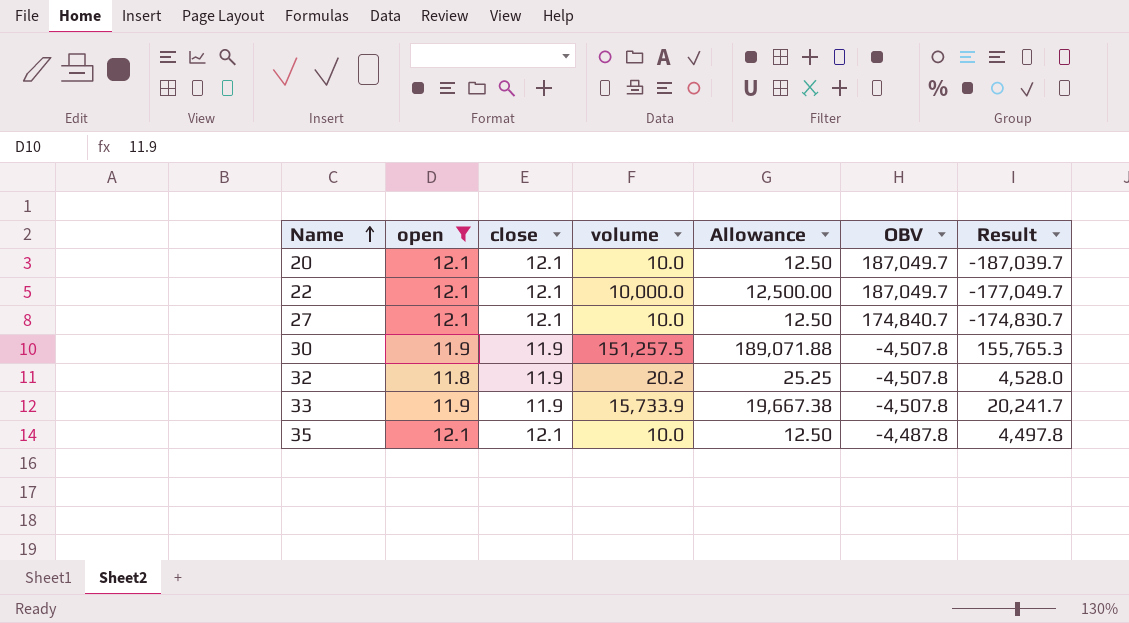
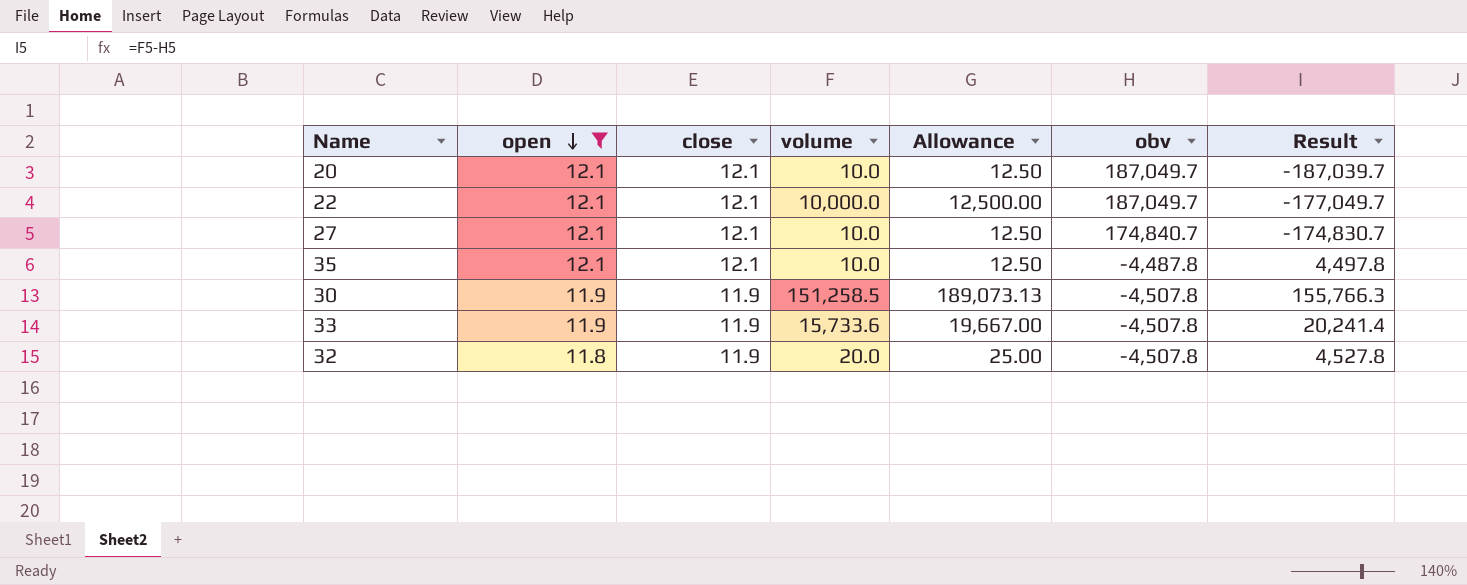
row order: Name ascending -> open descending
column name: OBV -> obv
30 | volume: 151,257.5 -> 151,258.5
30 | Allowance: 189,071.88 -> 189,073.13
30 | Result: 155,765.3 -> 155,766.3
33 | volume: 15,733.9 -> 15,733.6
33 | Allowance: 19,667.38 -> 19,667.00
33 | Result: 20,241.7 -> 20,241.4
32 | volume: 20.2 -> 20.0
32 | Allowance: 25.25 -> 25.00
32 | Result: 4,528.0 -> 4,527.8

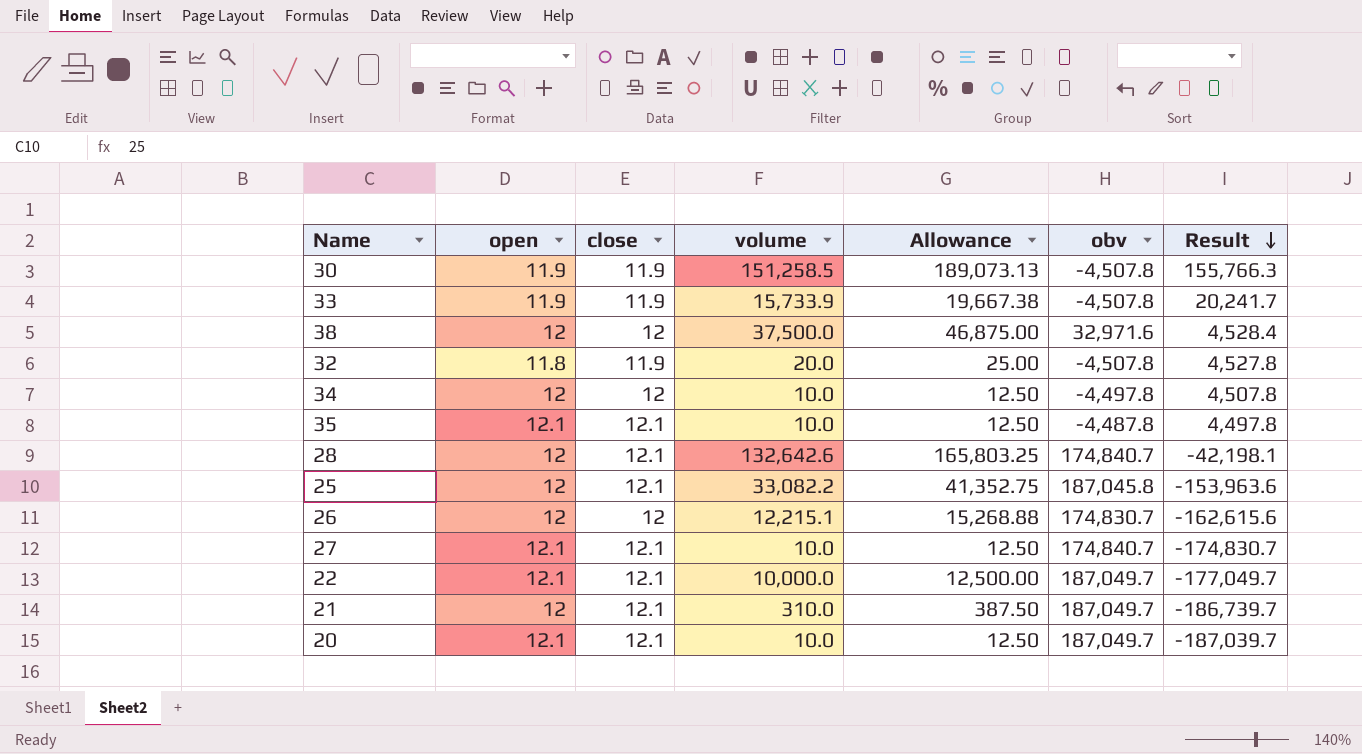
filter: open != 12 -> none
row order: open descending -> Result descending
33 | volume: 15,733.6 -> 15,733.9
33 | Allowance: 19,667.00 -> 19,667.38
33 | Result: 20,241.4 -> 20,241.7

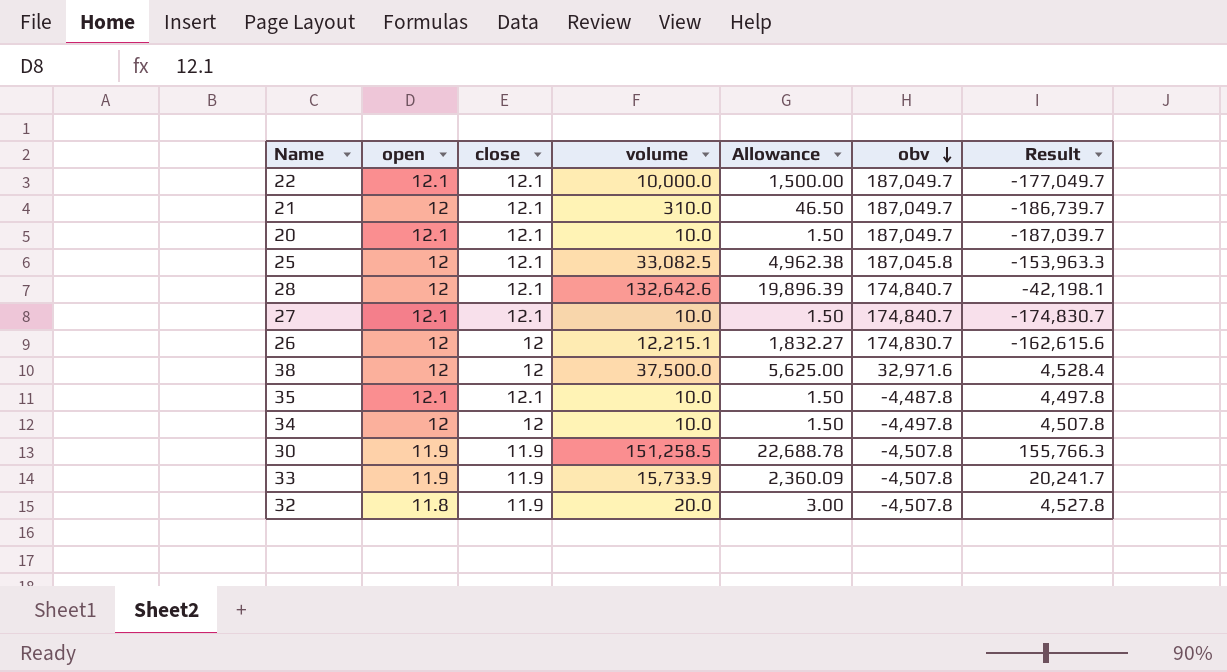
row order: Result descending -> obv descending
column Allowance | formula: [volume] * 1.25 -> [volume] * 0.15
25 | volume: 33,082.2 -> 33,082.5
25 | Result: -153,963.6 -> -153,963.3

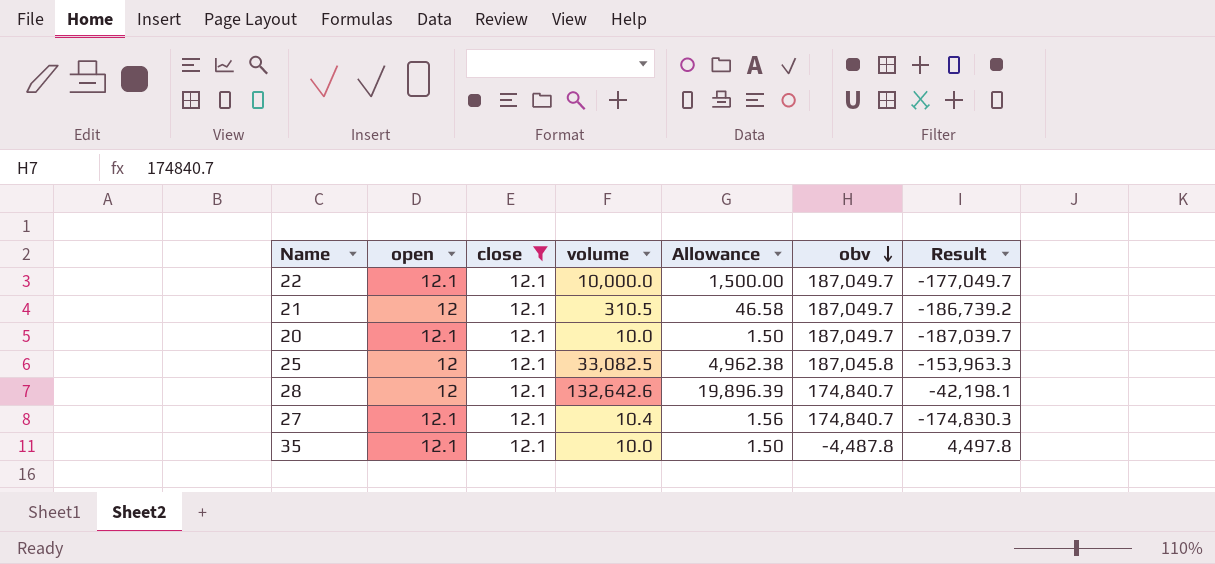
filter: none -> close = 12.1
21 | volume: 310.0 -> 310.5
21 | Allowance: 46.50 -> 46.58
21 | Result: -186,739.7 -> -186,739.2
27 | volume: 10.0 -> 10.4
27 | Allowance: 1.50 -> 1.56
27 | Result: -174,830.7 -> -174,830.3

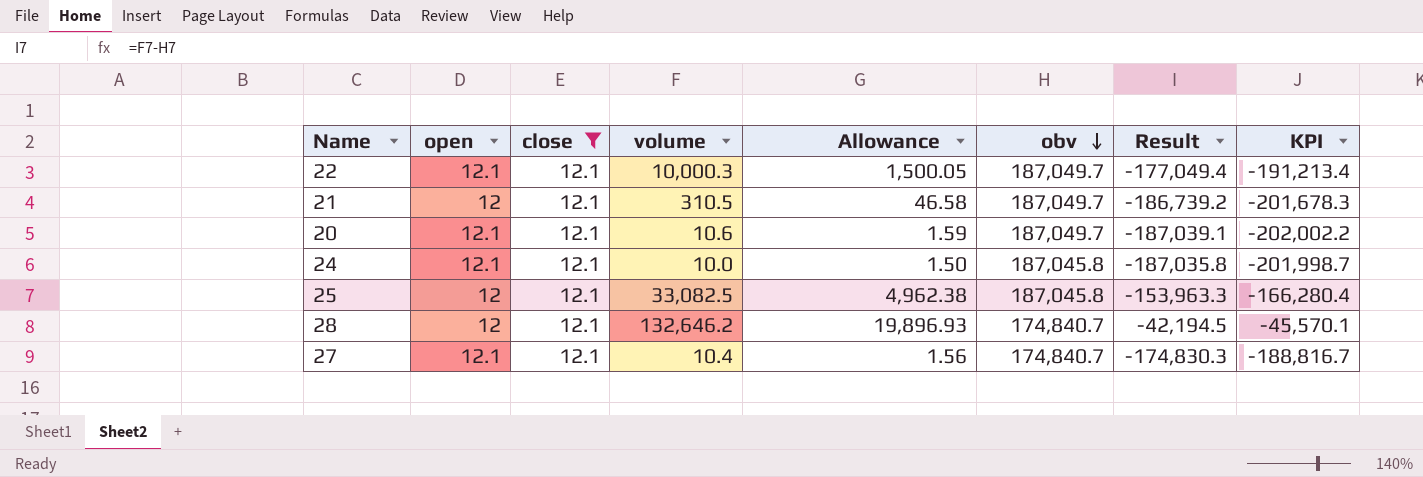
column KPI | formula: none -> [Result] * 1.08
row 35: 12.1 | 12.1 | 10.0 | 1.50 | -4,487.8 | 4,497.8 -> none
22 | volume: 10,000.0 -> 10,000.3
22 | Allowance: 1,500.00 -> 1,500.05
22 | Result: -177,049.7 -> -177,049.4
20 | volume: 10.0 -> 10.6
20 | Allowance: 1.50 -> 1.59
20 | Result: -187,039.7 -> -187,039.1
row 24: none -> 12.1 | 12.1 | 10.0 | 1.50 | 187,045.8 | -187,035.8 | -201,998.7
28 | volume: 132,642.6 -> 132,646.2
28 | Allowance: 19,896.39 -> 19,896.93
28 | Result: -42,198.1 -> -42,194.5

